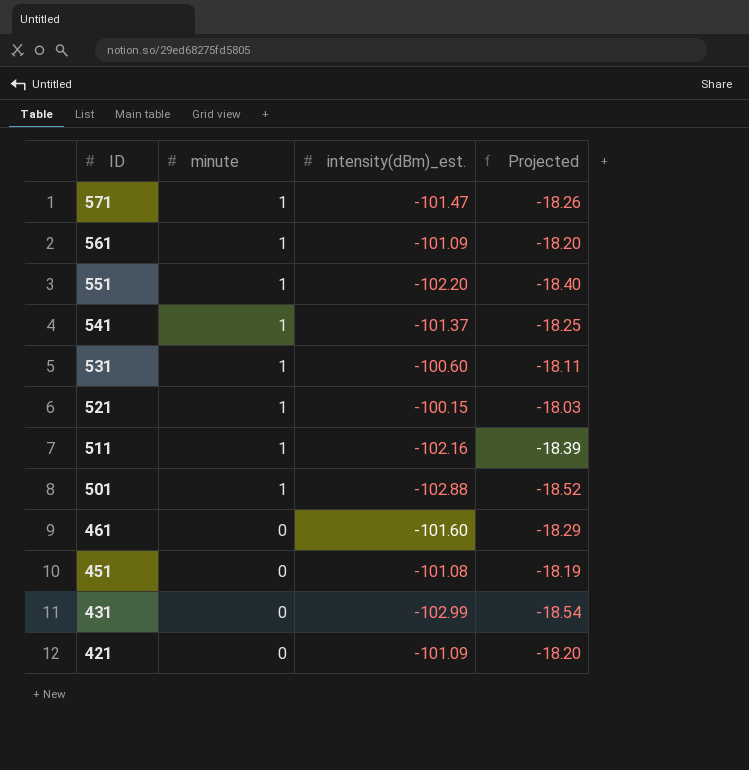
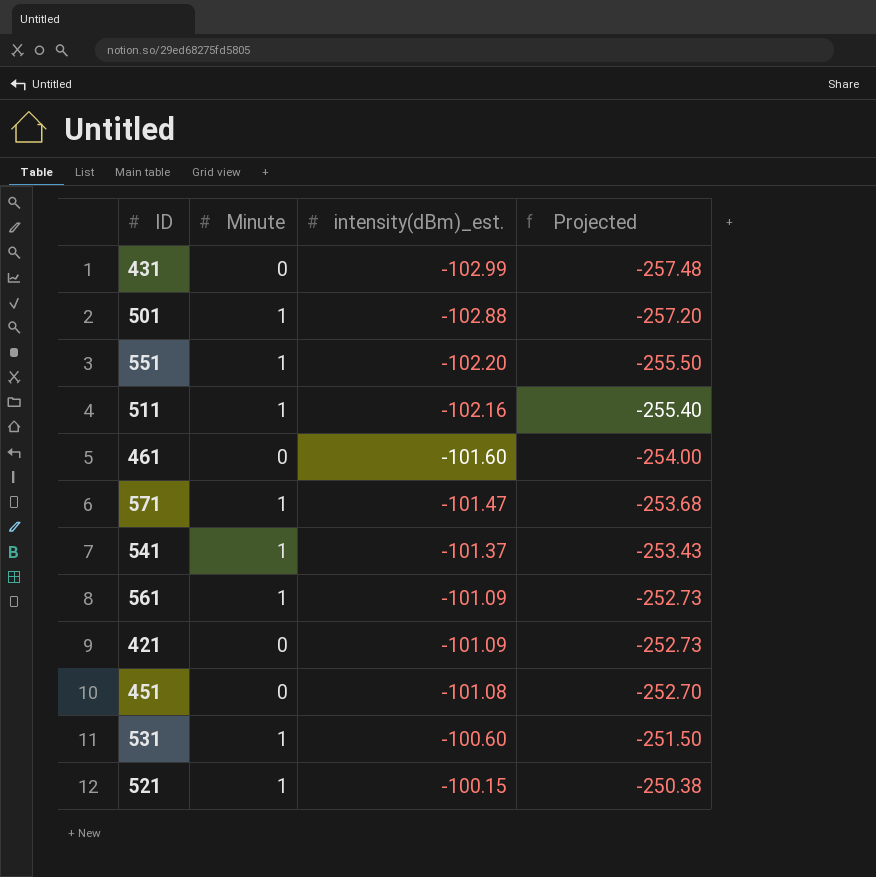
row order: ID descending -> intensity(dBm)_est. ascending
column name: minute -> Minute
column Projected | formula: [intensity(dBm)_est.] * 0.18 -> [intensity(dBm)_est.] * 2.5

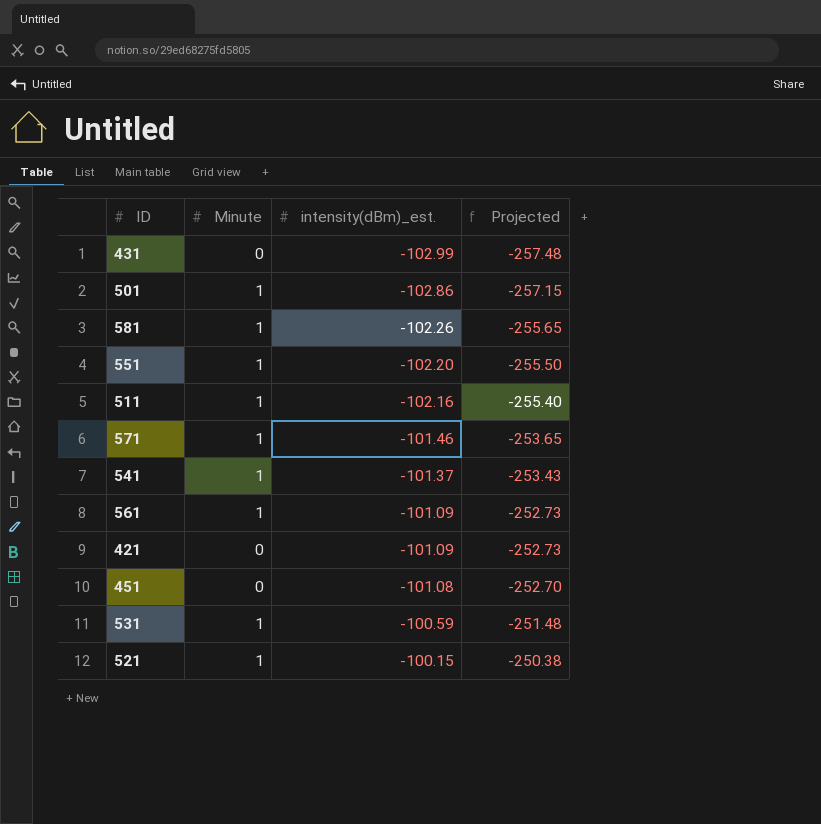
row 461: 0 | -101.60 | -254.00 -> none
501 | intensity(dBm)_est.: -102.88 -> -102.86
501 | Projected: -257.20 -> -257.15
row 581: none -> 1 | -102.26 | -255.65
571 | intensity(dBm)_est.: -101.47 -> -101.46
571 | Projected: -253.68 -> -253.65
531 | intensity(dBm)_est.: -100.60 -> -100.59
531 | Projected: -251.50 -> -251.48

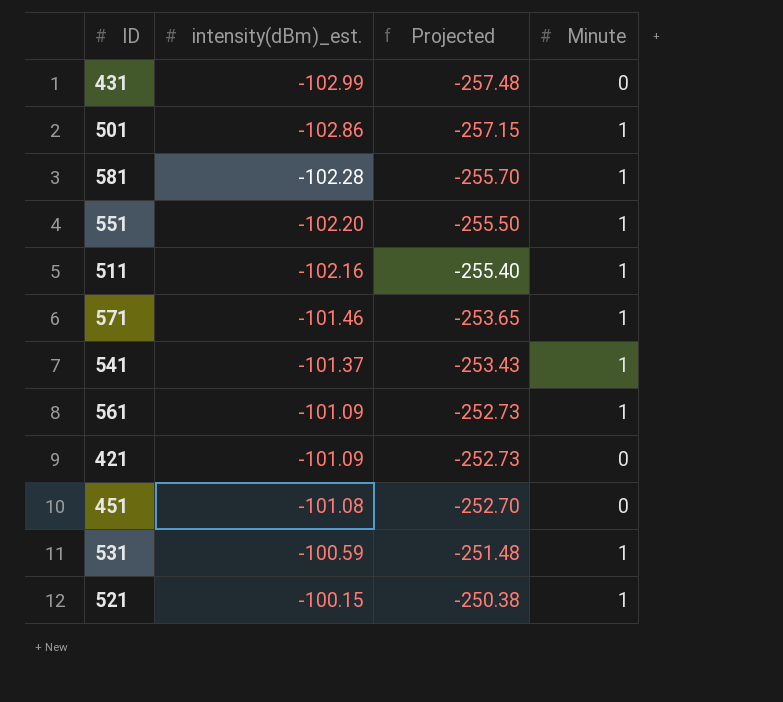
column Minute | position: 2 -> 4
581 | intensity(dBm)_est.: -102.26 -> -102.28
581 | Projected: -255.65 -> -255.70

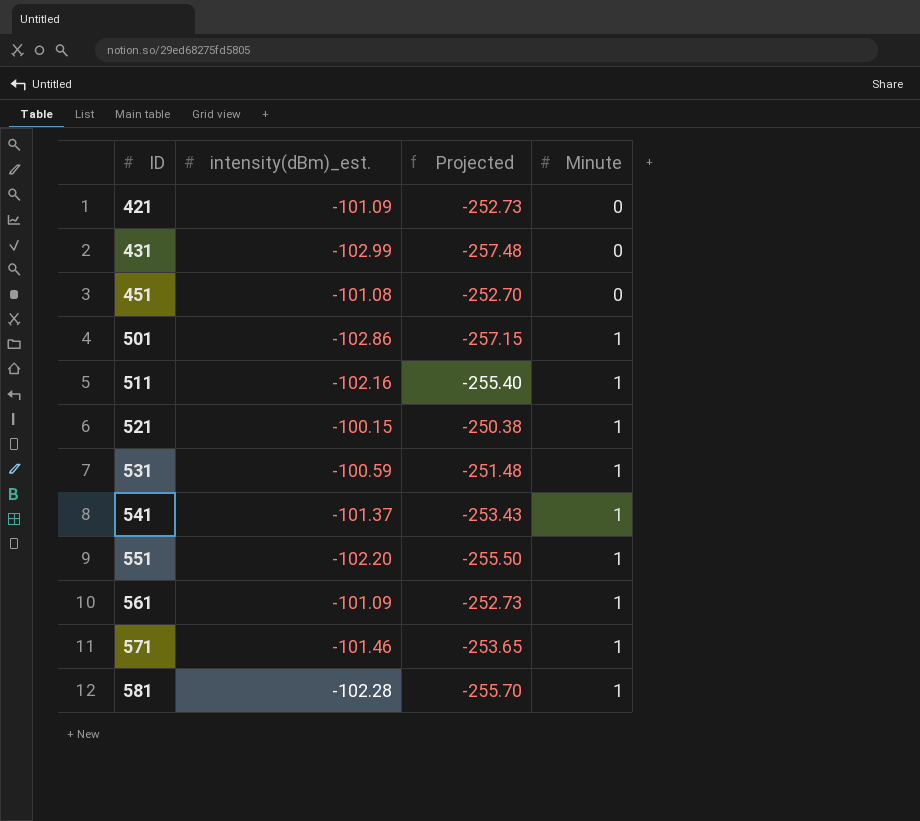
row order: intensity(dBm)_est. ascending -> ID ascending

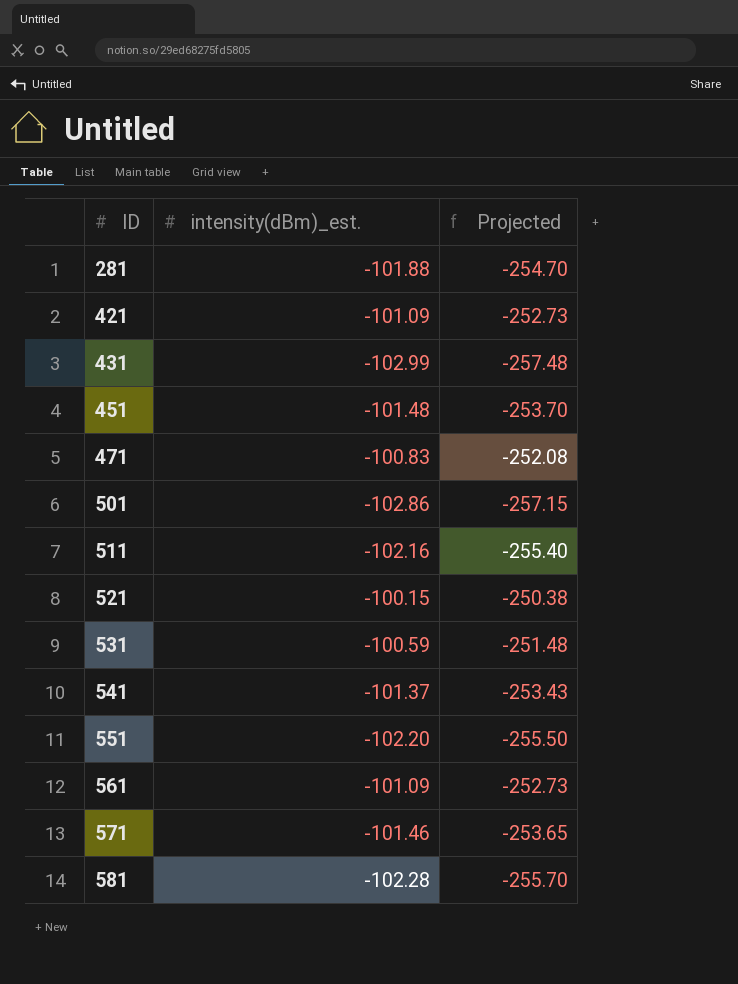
column Minute | position: 4 -> none
row 281: none -> -101.88 | -254.70
451 | intensity(dBm)_est.: -101.08 -> -101.48
451 | Projected: -252.70 -> -253.70
row 471: none -> -100.83 | -252.08

